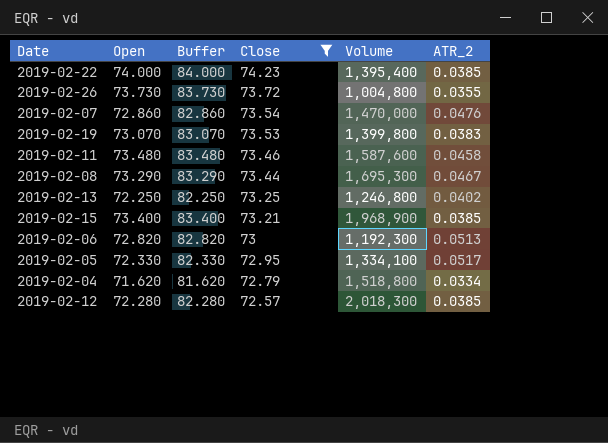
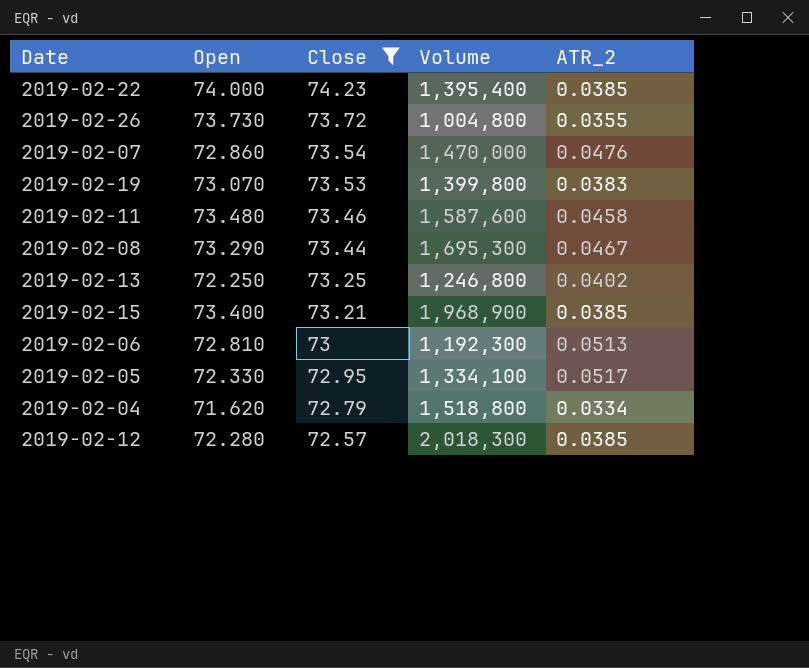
column Buffer | formula: [Open] + 10 -> none
2019-02-06 | Open: 72.820 -> 72.810

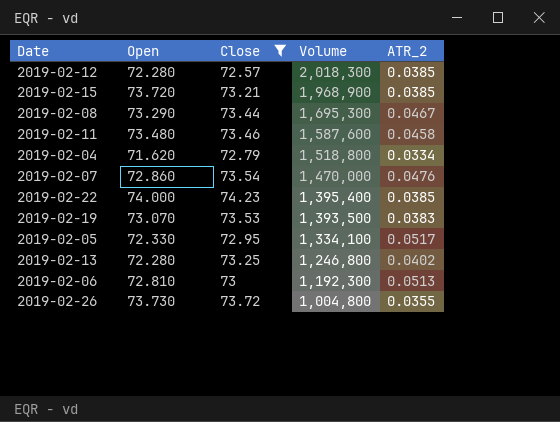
row order: Close descending -> Volume descending
2019-02-15 | Open: 73.400 -> 73.720
2019-02-19 | Volume: 1,399,800 -> 1,393,500
2019-02-13 | Open: 72.250 -> 72.280

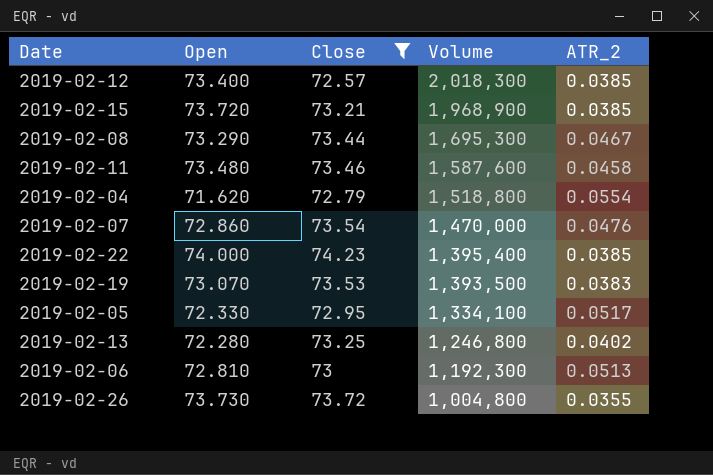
2019-02-12 | Open: 72.280 -> 73.400
2019-02-04 | ATR_2: 0.0334 -> 0.0554

